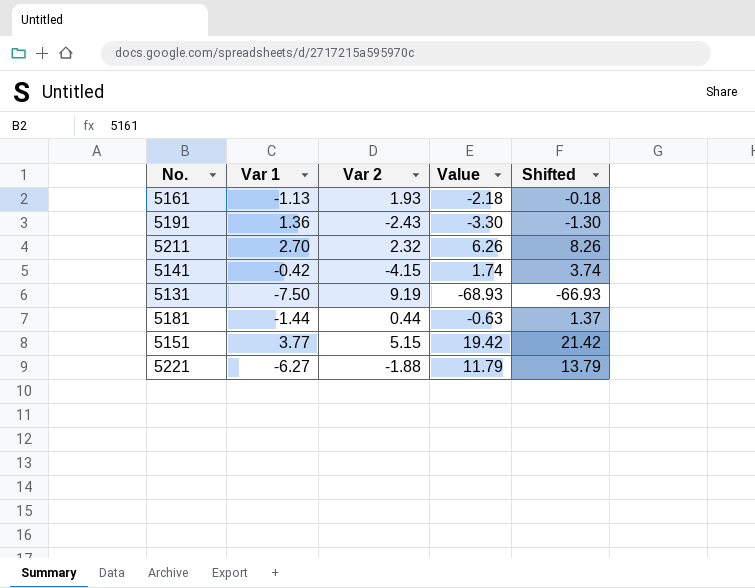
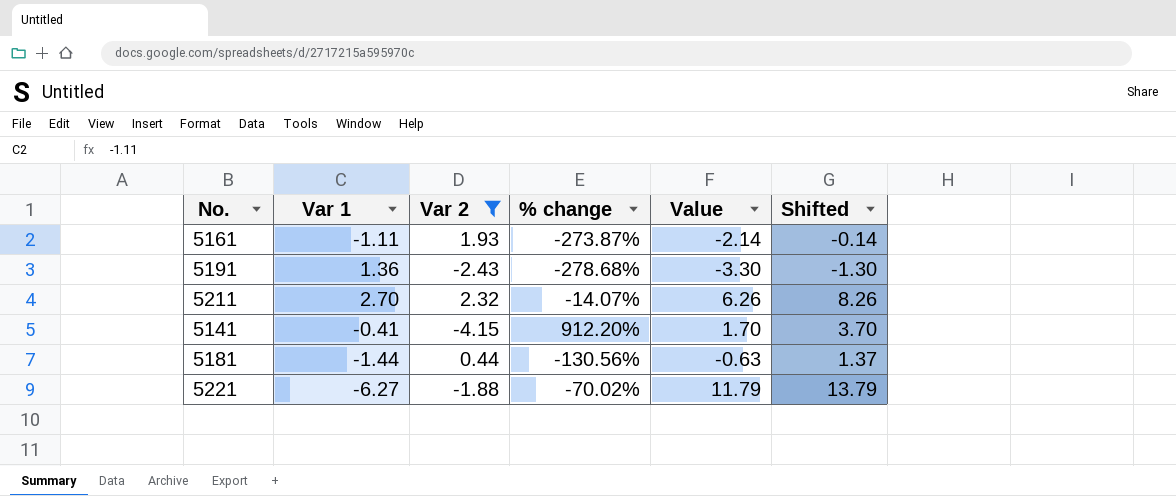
filter: none -> Var 2 <= 2.32
column % change | formula: none -> ([Var 2] - [Var 1]) / [Var 1]
5161 | Var 1: -1.13 -> -1.11
5161 | Value: -2.18 -> -2.14
5161 | Shifted: -0.18 -> -0.14
5141 | Var 1: -0.42 -> -0.41
5141 | Value: 1.74 -> 1.70
5141 | Shifted: 3.74 -> 3.70

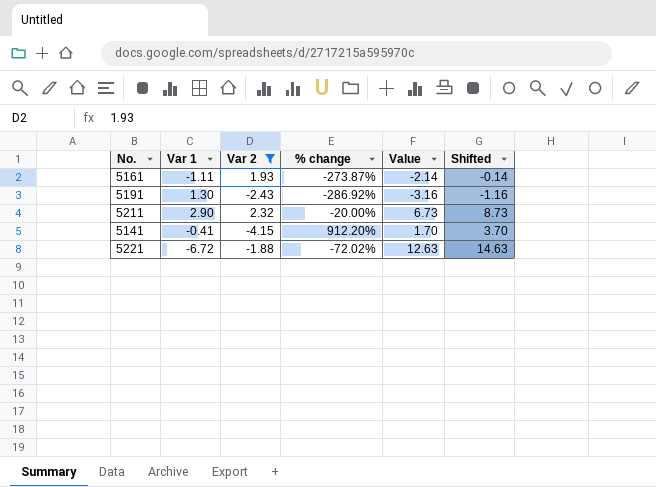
row 5181: -1.44 | 0.44 | -130.56% | -0.63 | 1.37 -> none
5191 | Var 1: 1.36 -> 1.30
5191 | % change: -278.68% -> -286.92%
5191 | Value: -3.30 -> -3.16
5191 | Shifted: -1.30 -> -1.16
5211 | Var 1: 2.70 -> 2.90
5211 | % change: -14.07% -> -20.00%
5211 | Value: 6.26 -> 6.73
5211 | Shifted: 8.26 -> 8.73
5221 | Var 1: -6.27 -> -6.72
5221 | % change: -70.02% -> -72.02%
5221 | Value: 11.79 -> 12.63
5221 | Shifted: 13.79 -> 14.63

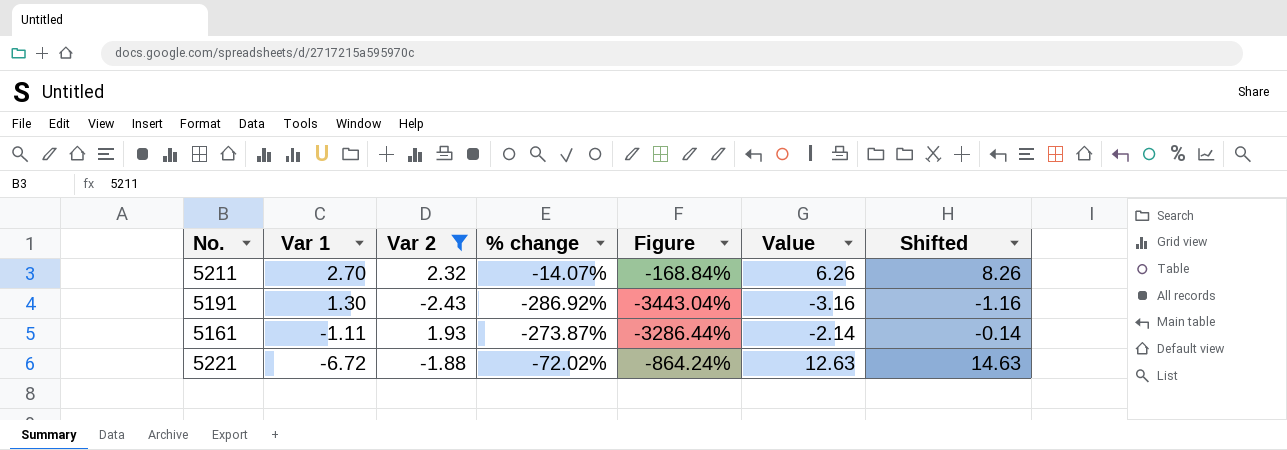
row order: none -> Var 1 descending
column Figure | formula: none -> [% change] * 12
row 5141: -0.41 | -4.15 | 912.20% | 1.70 | 3.70 -> none
5211 | Var 1: 2.90 -> 2.70
5211 | % change: -20.00% -> -14.07%
5211 | Value: 6.73 -> 6.26
5211 | Shifted: 8.73 -> 8.26

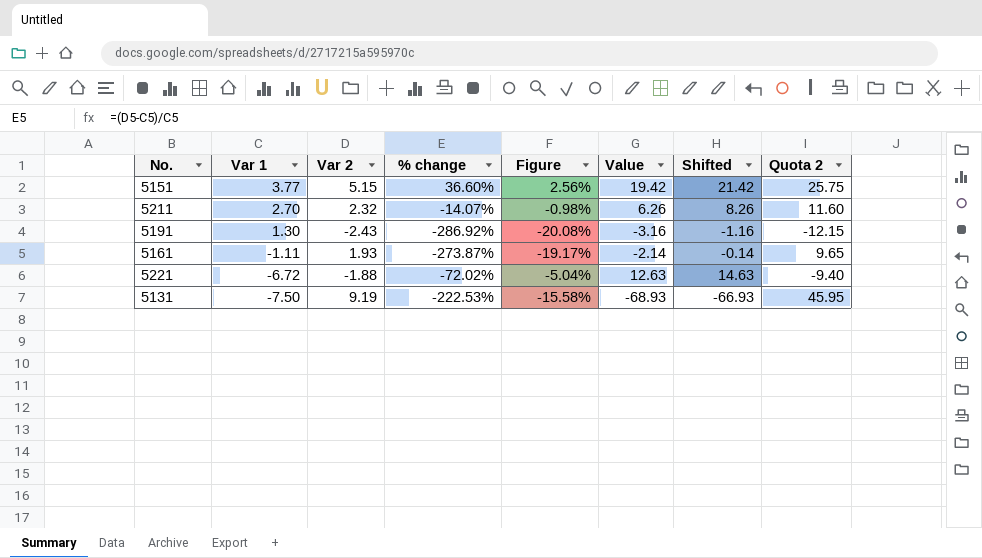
filter: Var 2 <= 2.32 -> none
column Figure | formula: [% change] * 12 -> [% change] * 0.07
column Quota 2 | formula: none -> [Var 2] * 5

